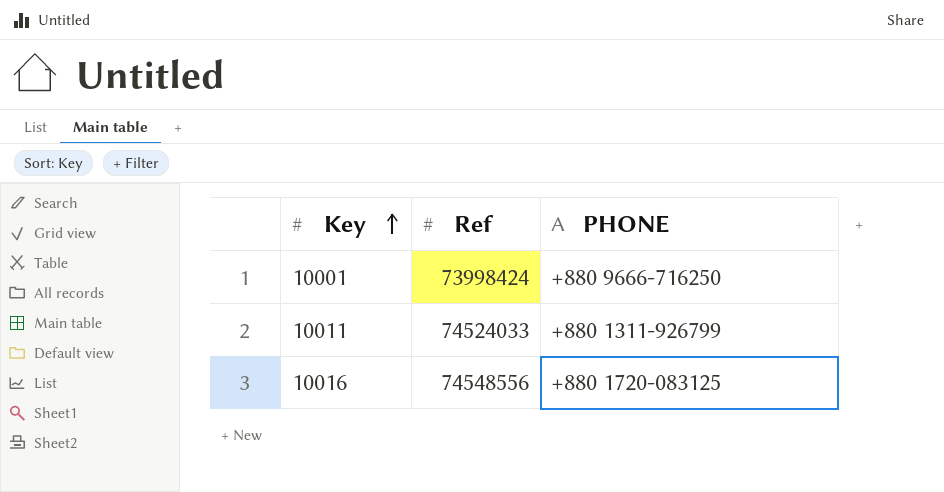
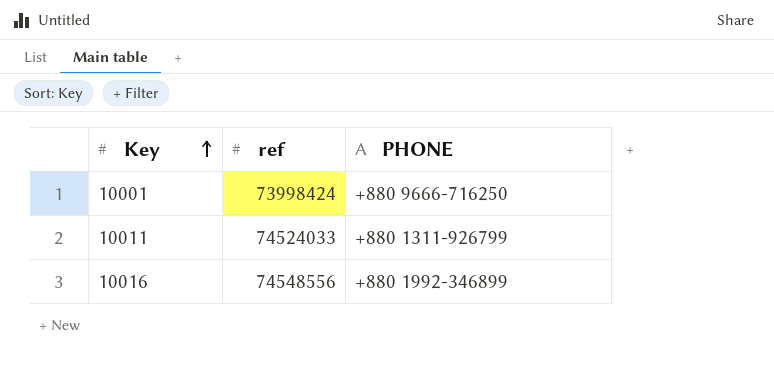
column name: Ref -> ref
10016 | PHONE: +880 1720-083125 -> +880 1992-346899

